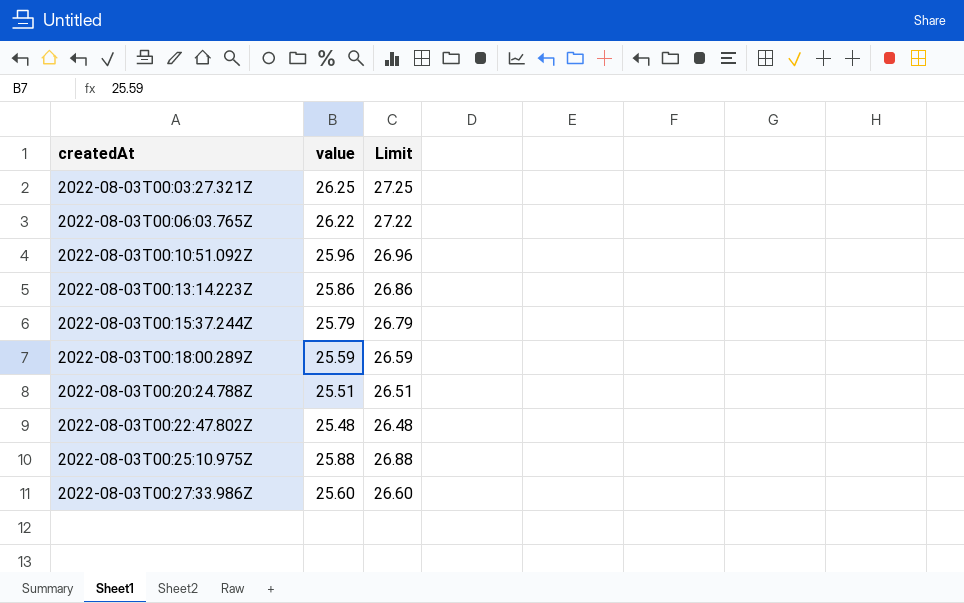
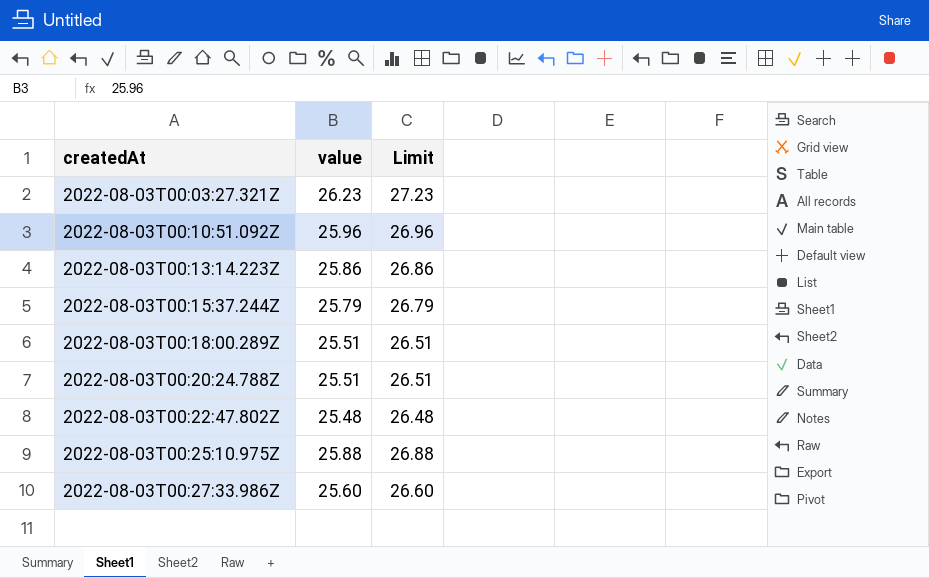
row 2022-08-03T00:06:03.765Z: 26.22 | 27.22 -> none
2022-08-03T00:03:27.321Z | value: 26.25 -> 26.23
2022-08-03T00:03:27.321Z | Limit: 27.25 -> 27.23
2022-08-03T00:18:00.289Z | value: 25.59 -> 25.51
2022-08-03T00:18:00.289Z | Limit: 26.59 -> 26.51

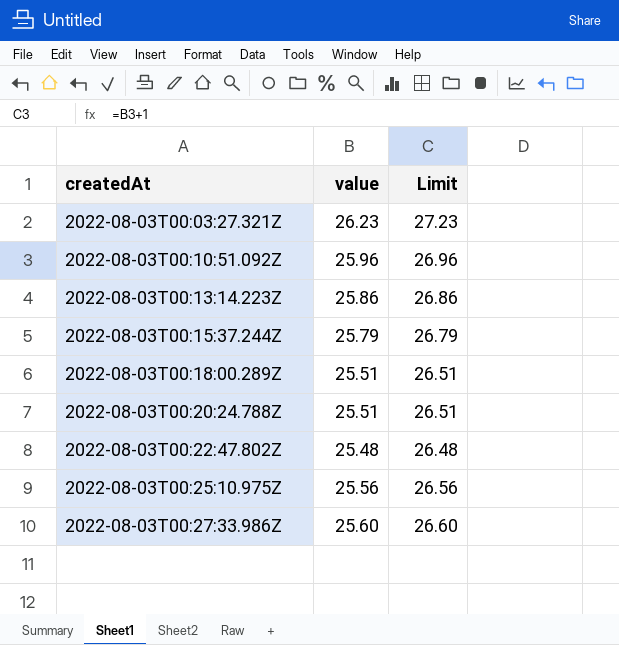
2022-08-03T00:25:10.975Z | value: 25.88 -> 25.56
2022-08-03T00:25:10.975Z | Limit: 26.88 -> 26.56

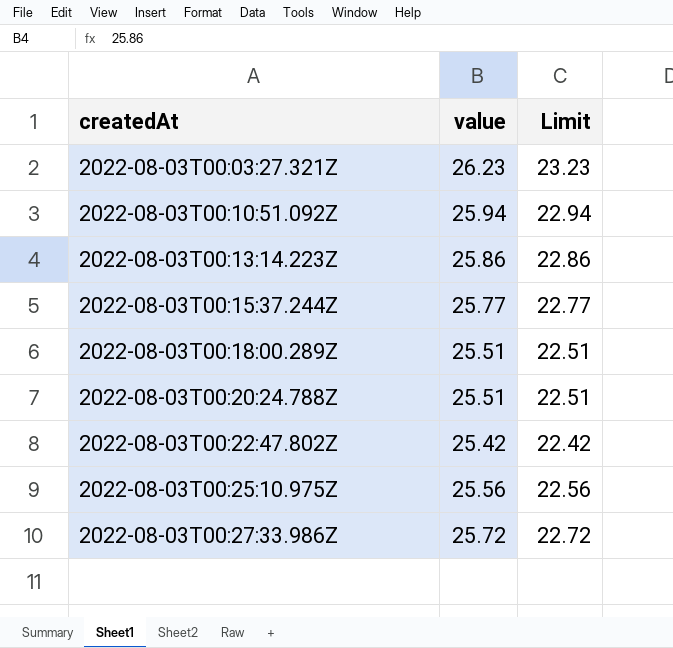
column Limit | formula: [value] + 1 -> [value] - 3
2022-08-03T00:10:51.092Z | value: 25.96 -> 25.94
2022-08-03T00:15:37.244Z | value: 25.79 -> 25.77
2022-08-03T00:22:47.802Z | value: 25.48 -> 25.42
2022-08-03T00:27:33.986Z | value: 25.60 -> 25.72

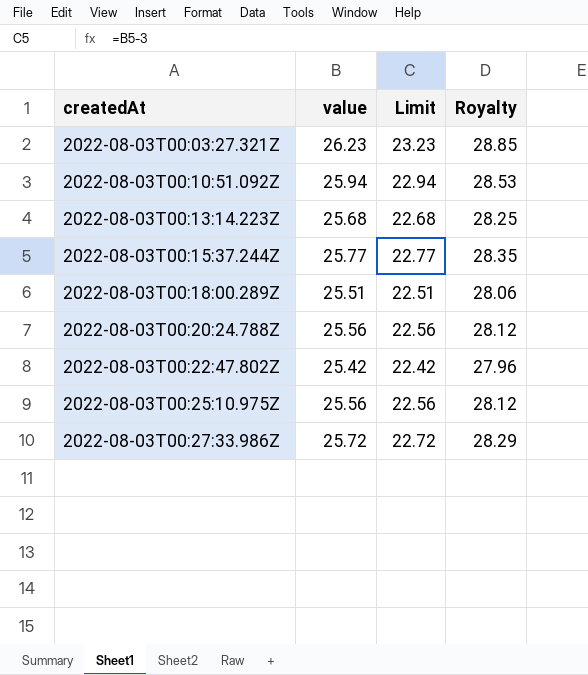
column Royalty | formula: none -> [value] * 1.1
2022-08-03T00:13:14.223Z | value: 25.86 -> 25.68
2022-08-03T00:13:14.223Z | Limit: 22.86 -> 22.68
2022-08-03T00:20:24.788Z | value: 25.51 -> 25.56
2022-08-03T00:20:24.788Z | Limit: 22.51 -> 22.56

